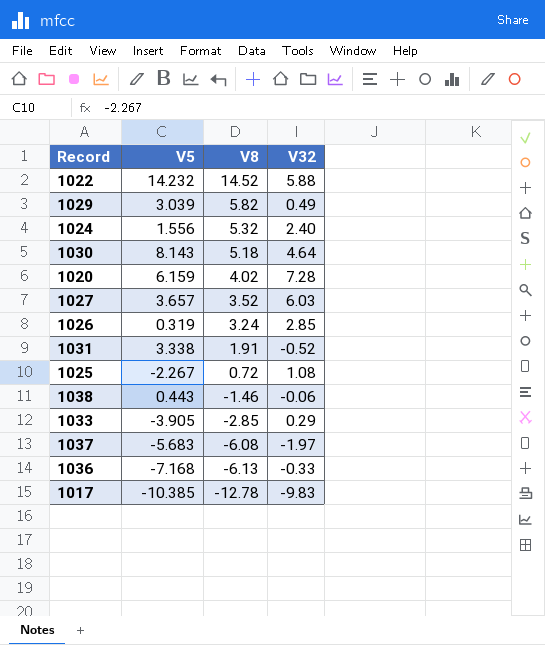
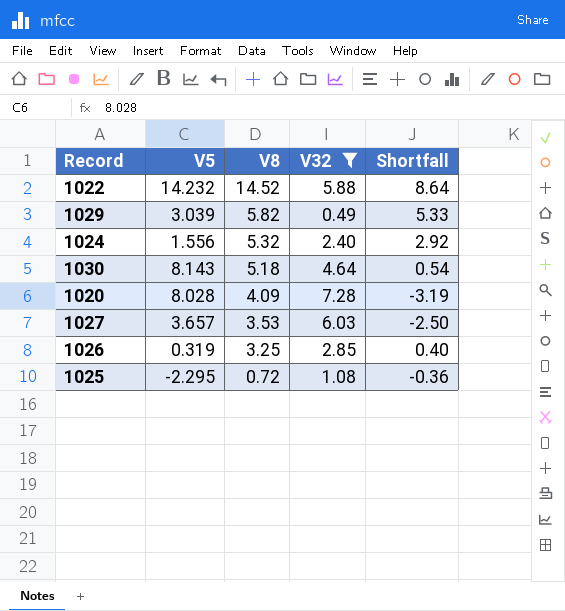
filter: none -> V32 >= 0.49
column Shortfall | formula: none -> [V8] - [V32]
1020 | V5: 6.159 -> 8.028
1020 | V8: 4.02 -> 4.09
1027 | V8: 3.52 -> 3.53
1026 | V8: 3.24 -> 3.25
1025 | V5: -2.267 -> -2.295

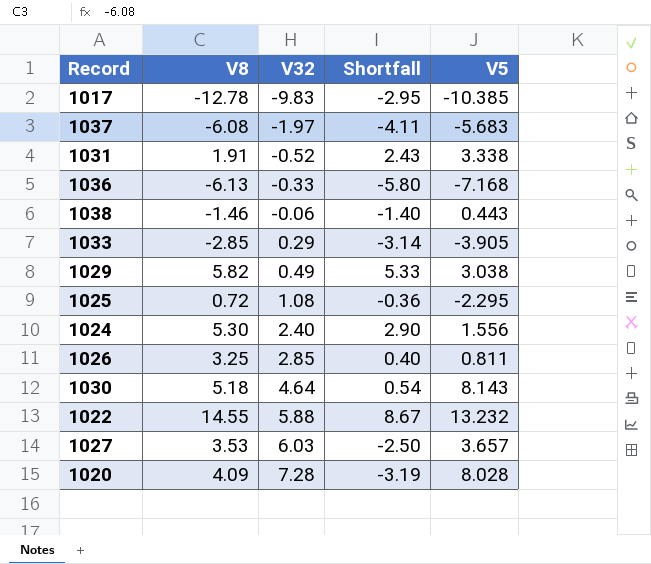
filter: V32 >= 0.49 -> none
row order: V8 descending -> V32 ascending
column V5 | position: 2 -> 5
1029 | V5: 3.039 -> 3.038
1024 | V8: 5.32 -> 5.30
1024 | Shortfall: 2.92 -> 2.90
1026 | V5: 0.319 -> 0.811
1022 | V8: 14.52 -> 14.55
1022 | Shortfall: 8.64 -> 8.67
1022 | V5: 14.232 -> 13.232

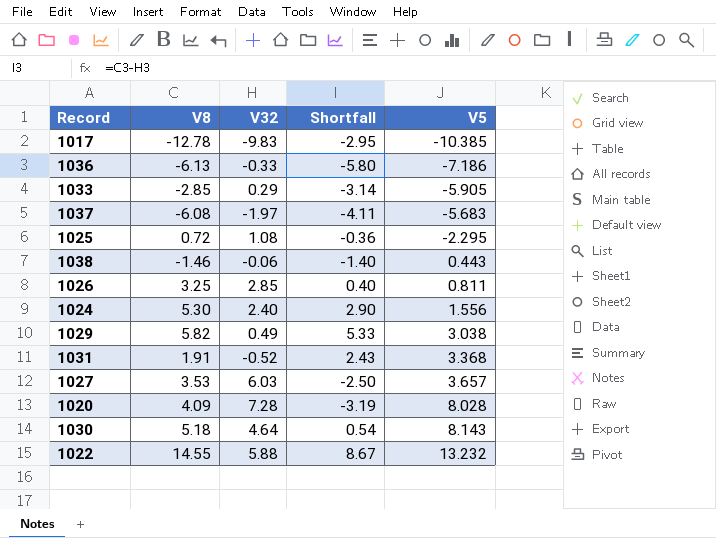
row order: V32 ascending -> V5 ascending
1036 | V5: -7.168 -> -7.186
1033 | V5: -3.905 -> -5.905
1031 | V5: 3.338 -> 3.368

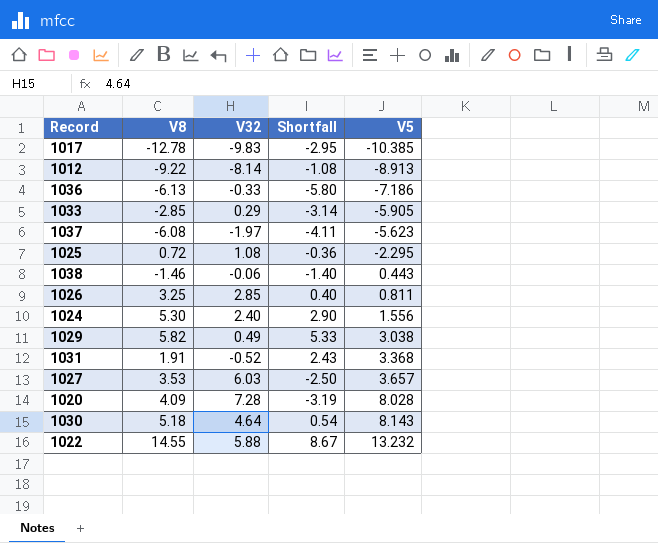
row 1012: none -> -9.22 | -8.14 | -1.08 | -8.913
1037 | V5: -5.683 -> -5.623

